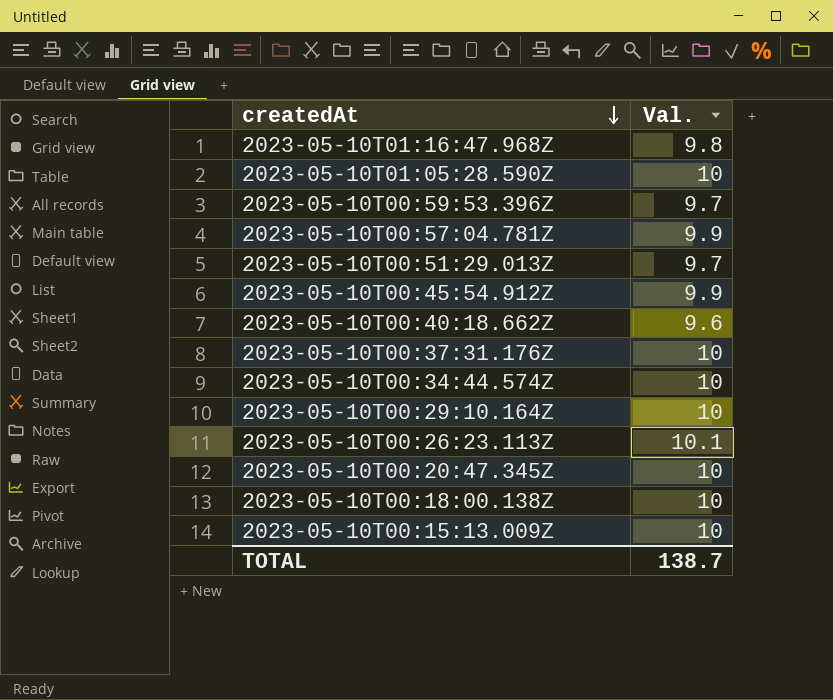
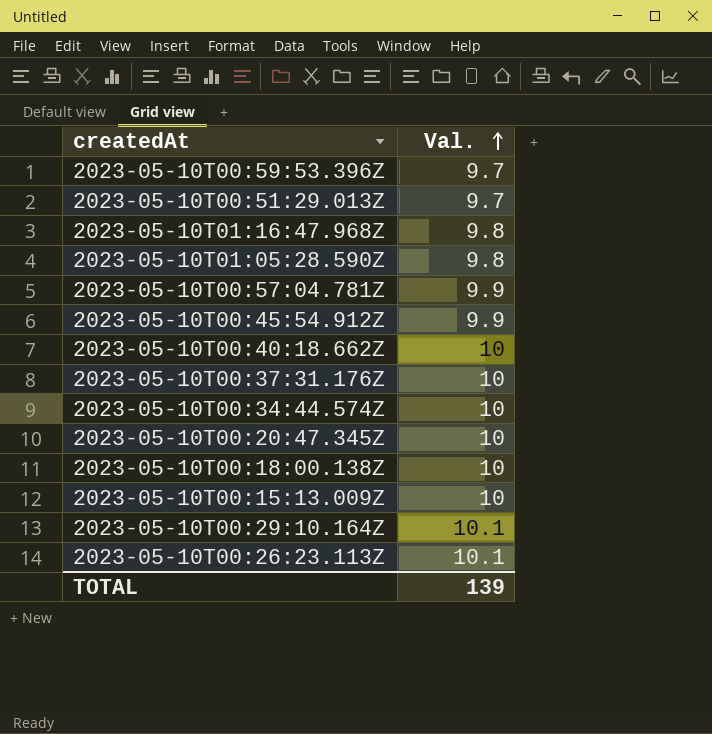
row order: createdAt descending -> Val. ascending
2023-05-10T01:05:28.590Z | Val.: 10 -> 9.8
2023-05-10T00:40:18.662Z | Val.: 9.6 -> 10
2023-05-10T00:29:10.164Z | Val.: 10 -> 10.1
TOTAL | Val.: 138.7 -> 139

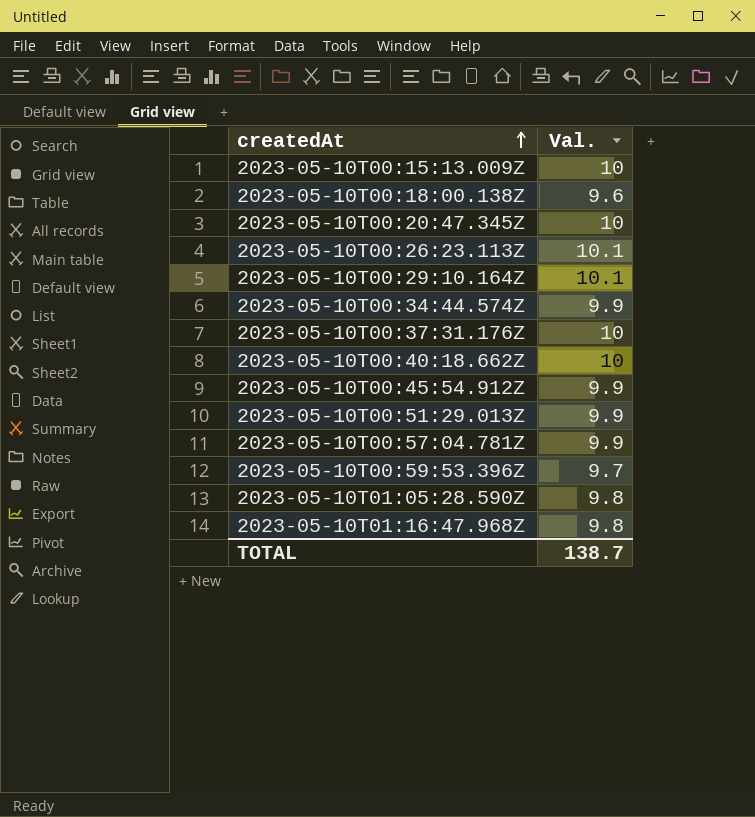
row order: Val. ascending -> createdAt ascending
2023-05-10T00:18:00.138Z | Val.: 10 -> 9.6
2023-05-10T00:34:44.574Z | Val.: 10 -> 9.9
2023-05-10T00:51:29.013Z | Val.: 9.7 -> 9.9
TOTAL | Val.: 139 -> 138.7

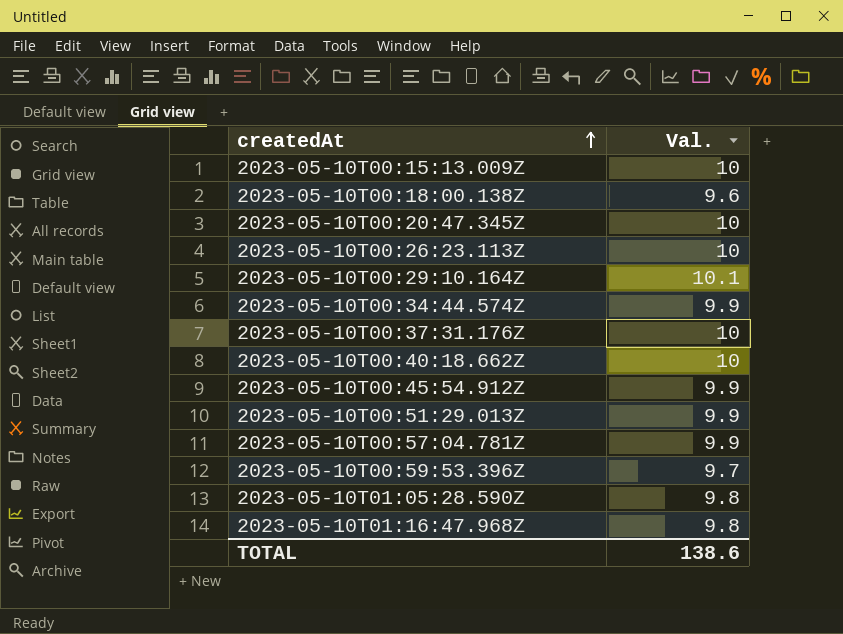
2023-05-10T00:26:23.113Z | Val.: 10.1 -> 10
TOTAL | Val.: 138.7 -> 138.6

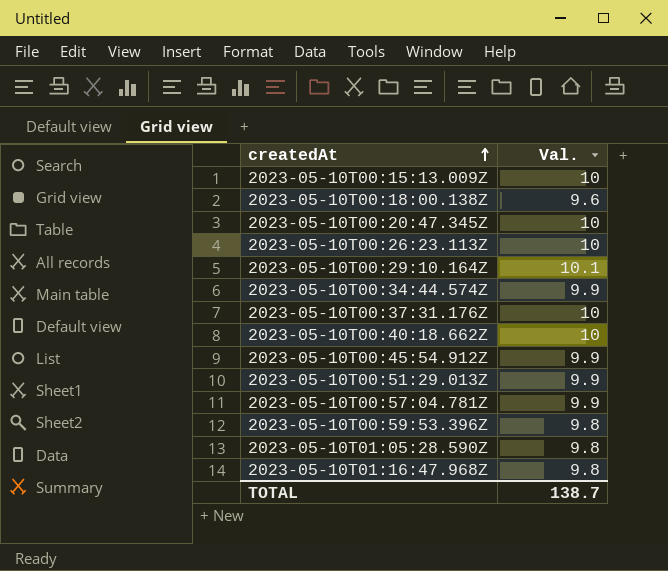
2023-05-10T00:59:53.396Z | Val.: 9.7 -> 9.8
TOTAL | Val.: 138.6 -> 138.7

